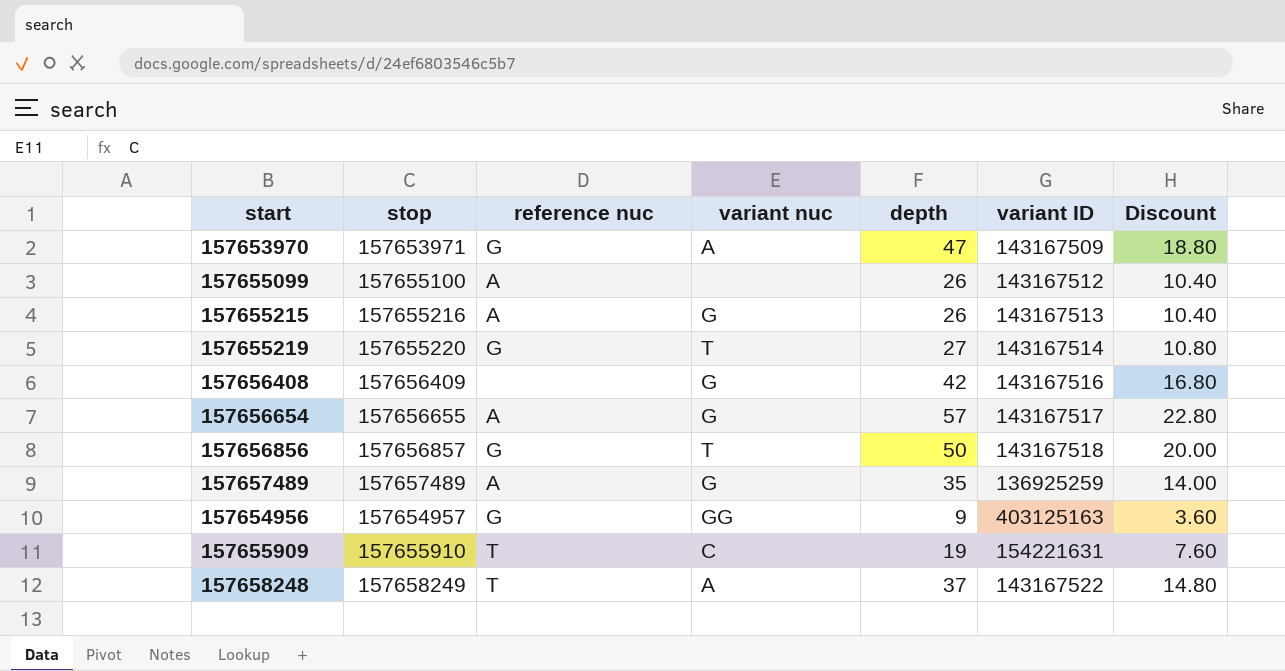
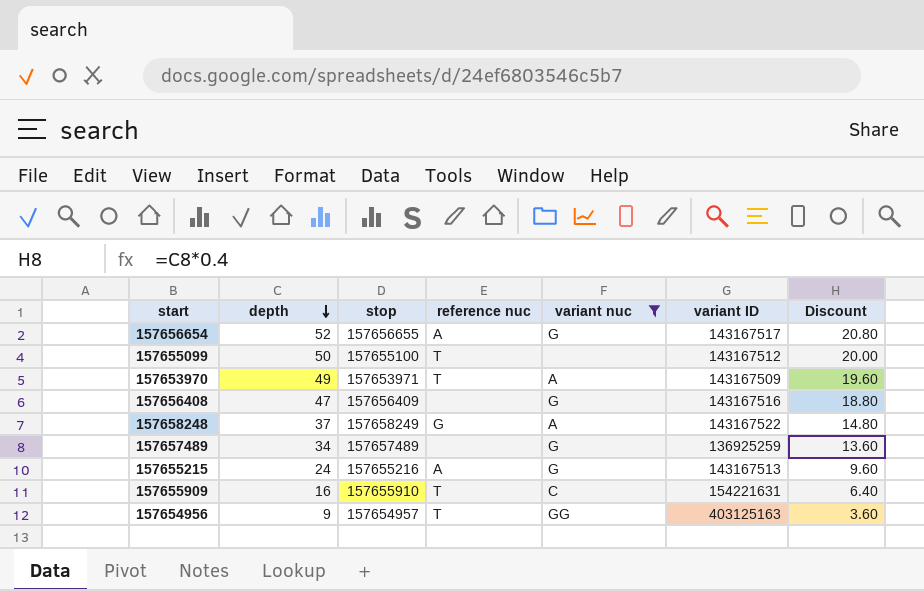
filter: none -> variant nuc != T
row order: none -> depth descending
column depth | position: 5 -> 2
157656654 | depth: 57 -> 52
157656654 | Discount: 22.80 -> 20.80
157655099 | depth: 26 -> 50
157655099 | reference nuc: A -> T
157655099 | Discount: 10.40 -> 20.00
157653970 | depth: 47 -> 49
157653970 | reference nuc: G -> T
157653970 | Discount: 18.80 -> 19.60
157656408 | depth: 42 -> 47
157656408 | Discount: 16.80 -> 18.80
157658248 | reference nuc: T -> G
157657489 | depth: 35 -> 34
157657489 | reference nuc: A -> none
157657489 | Discount: 14.00 -> 13.60
157655215 | depth: 26 -> 24
157655215 | Discount: 10.40 -> 9.60
157655909 | depth: 19 -> 16
157655909 | Discount: 7.60 -> 6.40
157654956 | reference nuc: G -> T

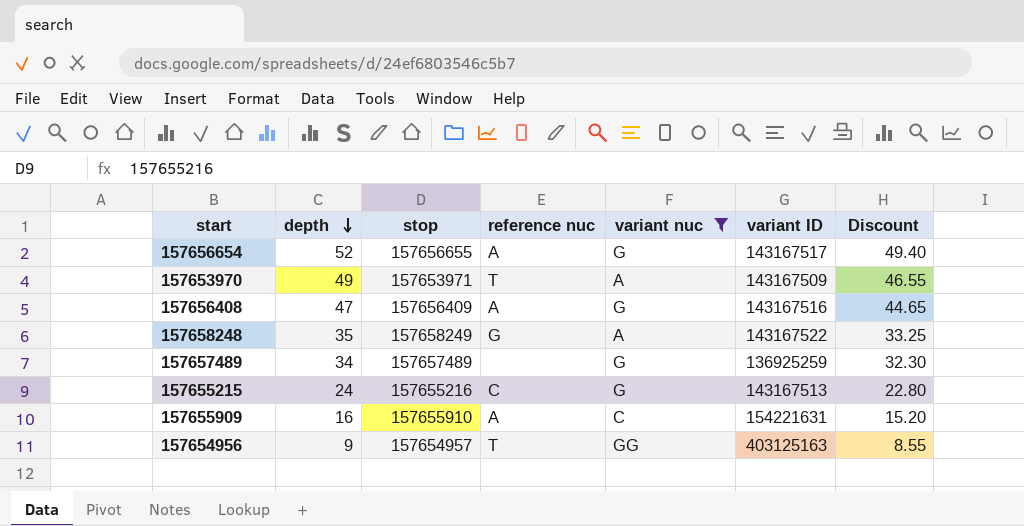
column Discount | formula: [depth] * 0.4 -> [depth] * 0.95
row 157655099: 50 | 157655100 | T | none | 143167512 | 20.00 -> none
157656408 | reference nuc: none -> A
157658248 | depth: 37 -> 35
157655215 | reference nuc: A -> C
157655909 | reference nuc: T -> A

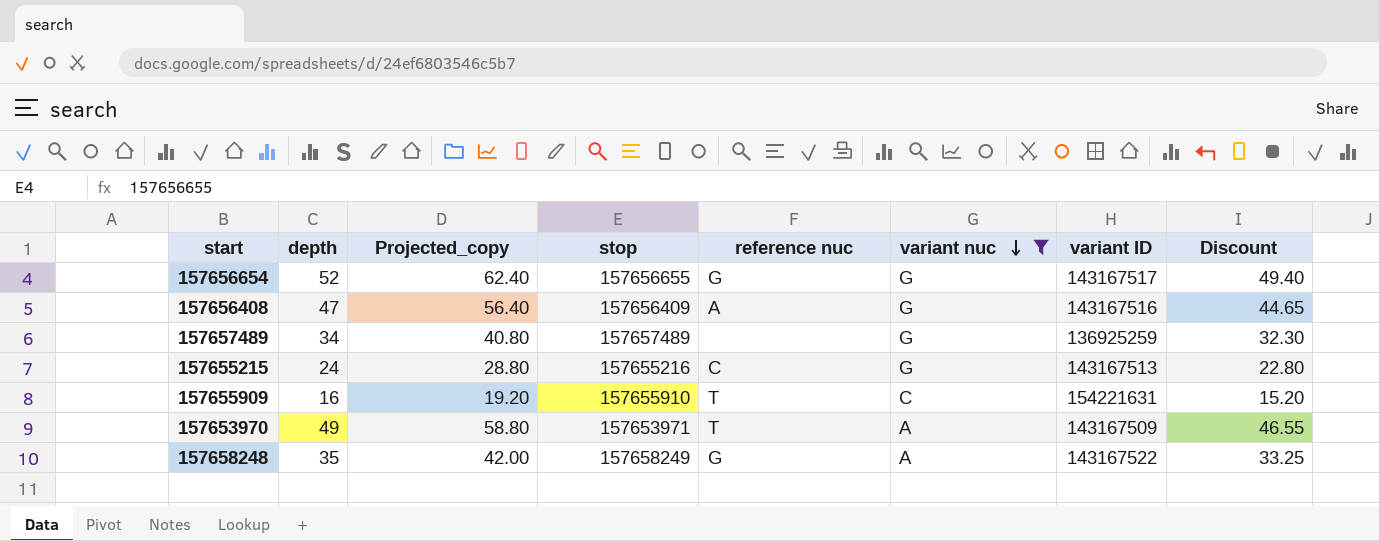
row order: depth descending -> variant nuc descending
column Projected_copy | formula: none -> [depth] * 1.2
row 157654956: 9 | 157654957 | T | GG | 403125163 | 8.55 -> none
157656654 | reference nuc: A -> G
157655909 | reference nuc: A -> T

